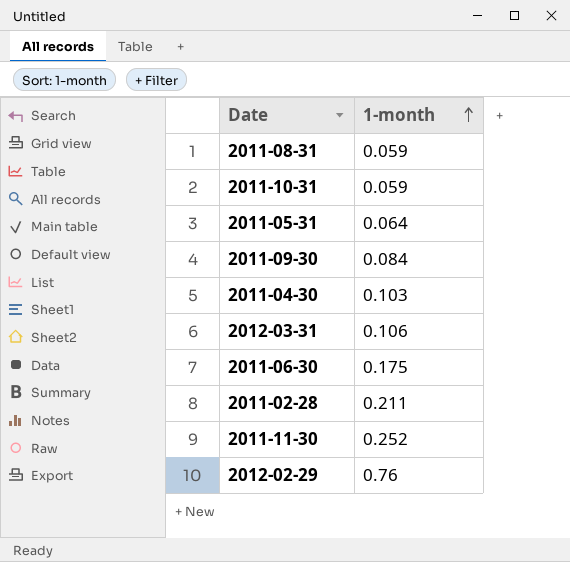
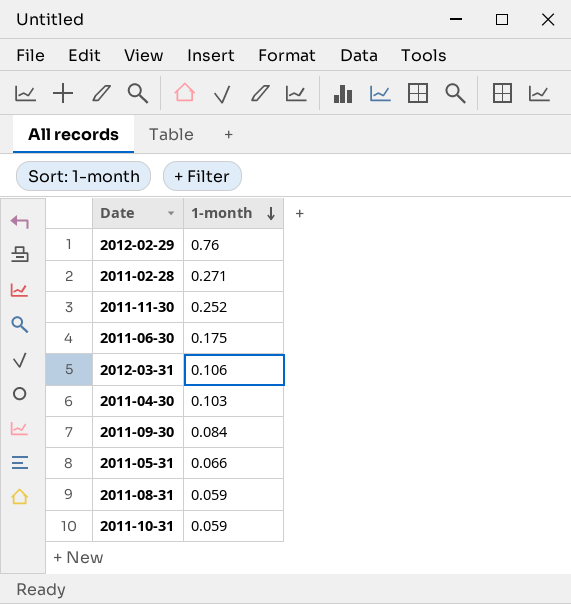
row order: 1-month ascending -> 1-month descending
2011-02-28 | 1-month: 0.211 -> 0.271
2011-05-31 | 1-month: 0.064 -> 0.066

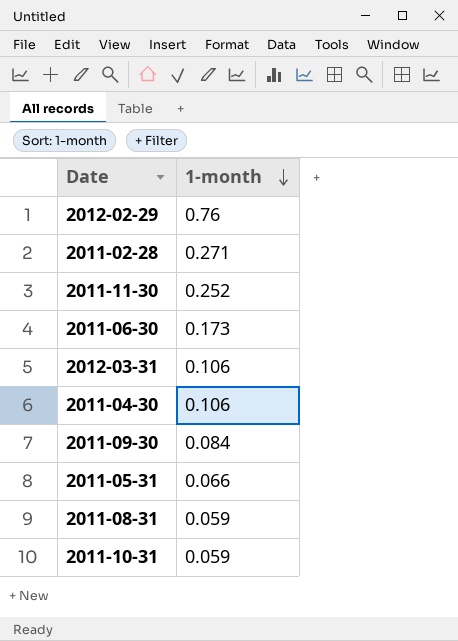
2011-06-30 | 1-month: 0.175 -> 0.173
2011-04-30 | 1-month: 0.103 -> 0.106

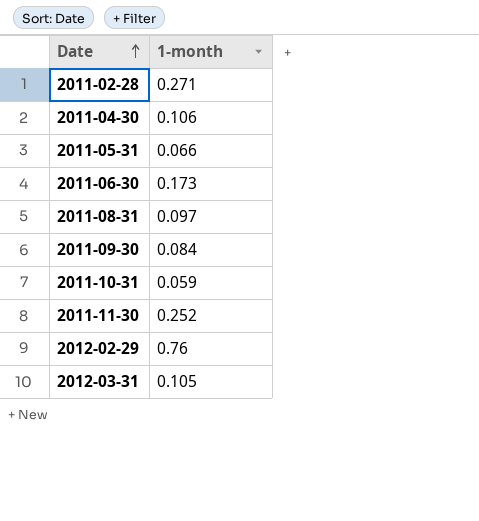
row order: 1-month descending -> Date ascending
2011-08-31 | 1-month: 0.059 -> 0.097
2012-03-31 | 1-month: 0.106 -> 0.105

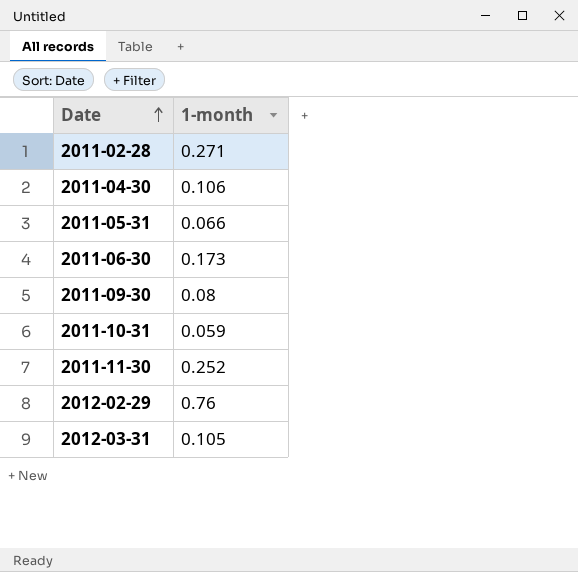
row 2011-08-31: 0.097 -> none
2011-09-30 | 1-month: 0.084 -> 0.08

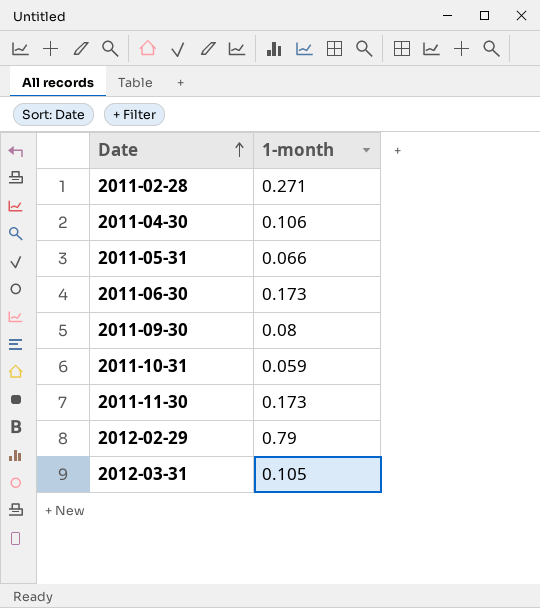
2011-11-30 | 1-month: 0.252 -> 0.173
2012-02-29 | 1-month: 0.76 -> 0.79

